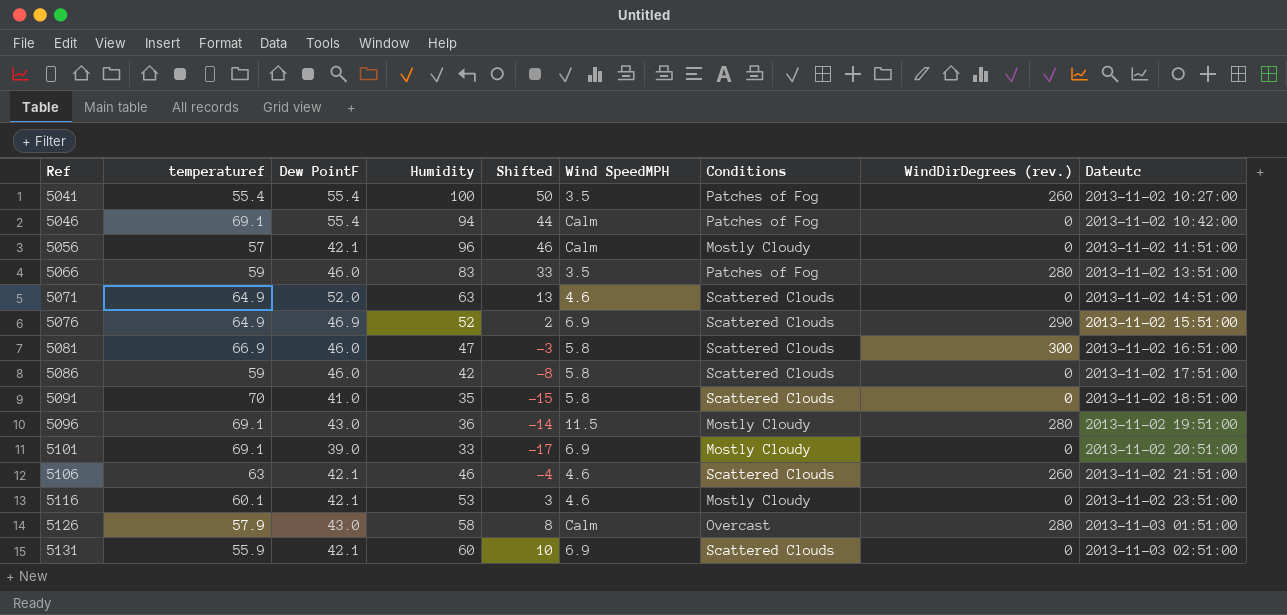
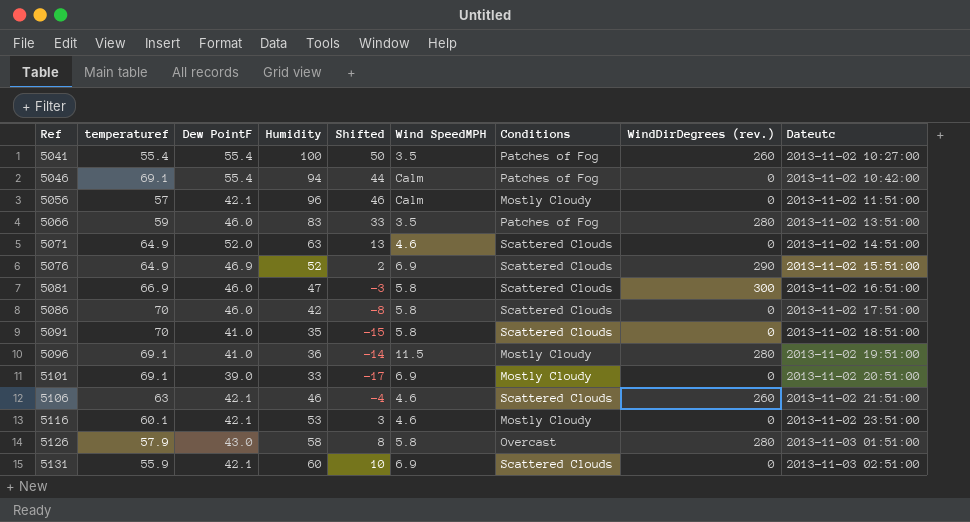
5086 | temperaturef: 59 -> 70
5096 | Dew PointF: 43.0 -> 41.0
5126 | Wind SpeedMPH: Calm -> 5.8

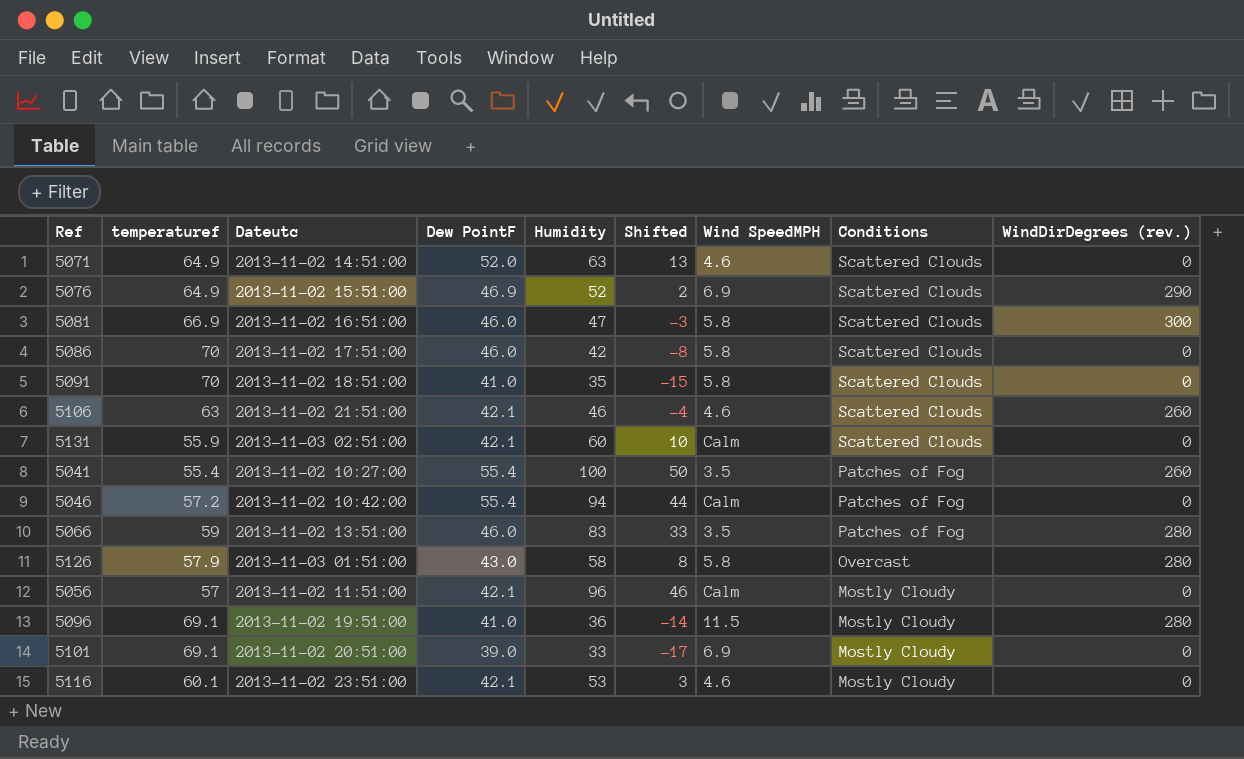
row order: Ref ascending -> Conditions descending
column Dateutc | position: 9 -> 3
5131 | Wind SpeedMPH: 6.9 -> Calm
5046 | temperaturef: 69.1 -> 57.2

